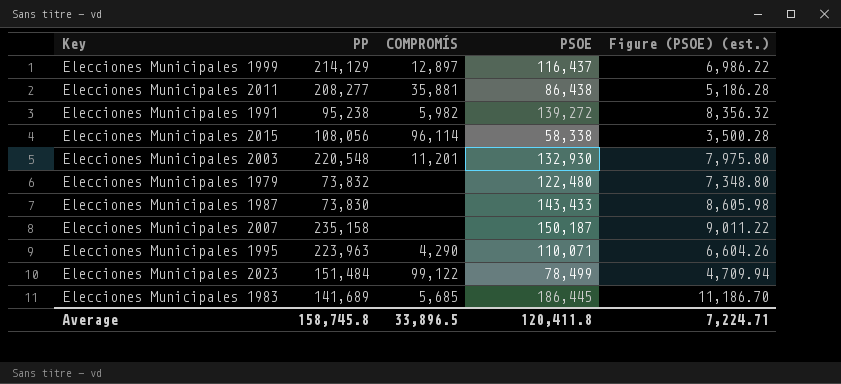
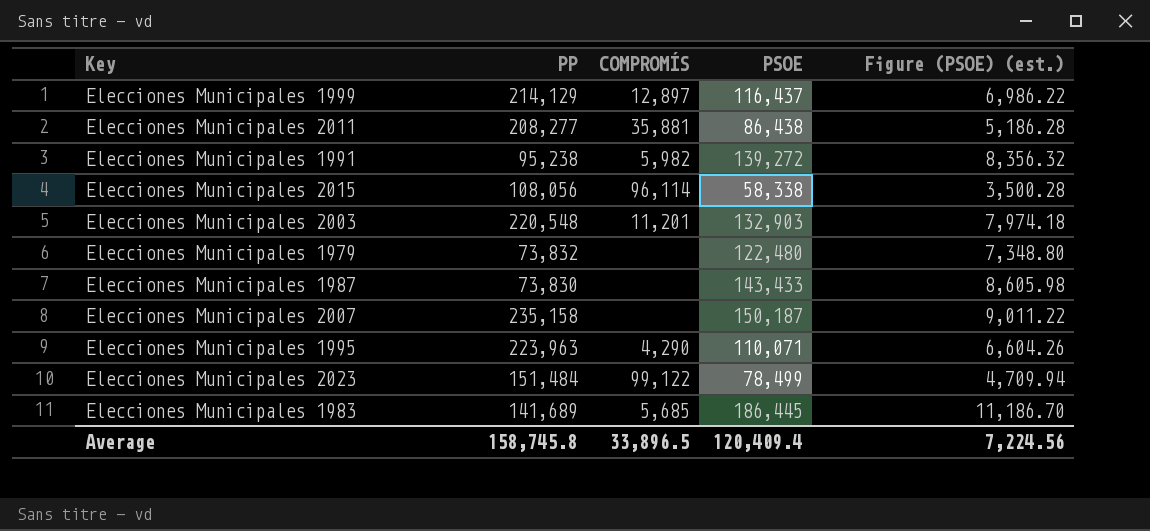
Elecciones Municipales 2003 | PSOE: 132,930 -> 132,903
Elecciones Municipales 2003 | Figure (PSOE) (est.): 7,975.80 -> 7,974.18
Average | PSOE: 120,411.8 -> 120,409.4
Average | Figure (PSOE) (est.): 7,224.71 -> 7,224.56

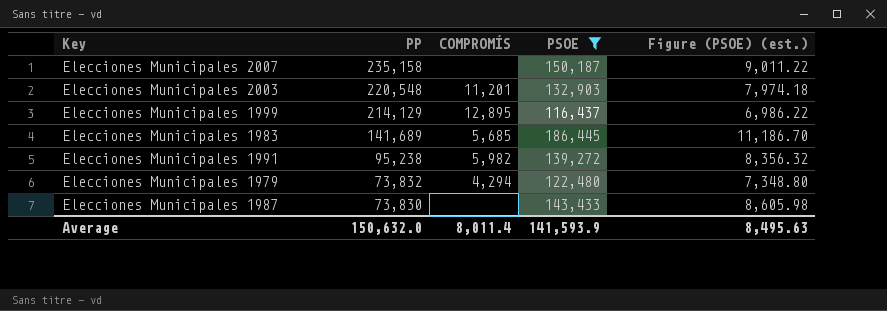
filter: none -> PSOE >= 116,437
row order: none -> PP descending
Elecciones Municipales 1999 | COMPROMÍS: 12,897 -> 12,895
Elecciones Municipales 1979 | COMPROMÍS: none -> 4,294
Average | PP: 158,745.8 -> 150,632.0
Average | COMPROMÍS: 33,896.5 -> 8,011.4
Average | PSOE: 120,409.4 -> 141,593.9
Average | Figure (PSOE) (est.): 7,224.56 -> 8,495.63

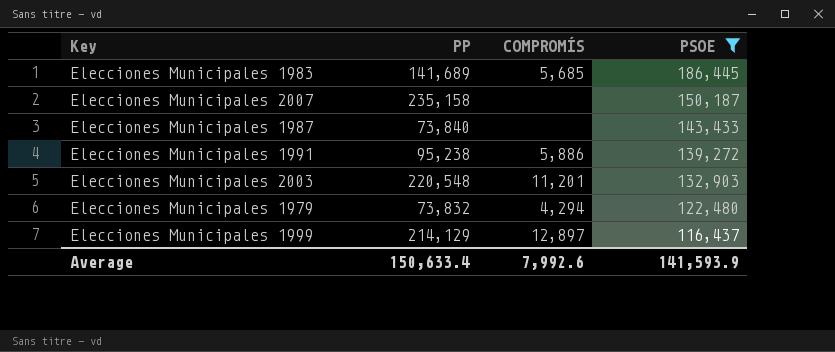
row order: PP descending -> PSOE descending
column Figure (PSOE) (est.) | formula: [PSOE] * 0.06 -> none
Elecciones Municipales 1987 | PP: 73,830 -> 73,840
Elecciones Municipales 1991 | COMPROMÍS: 5,982 -> 5,886
Elecciones Municipales 1999 | COMPROMÍS: 12,895 -> 12,897
Average | PP: 150,632.0 -> 150,633.4
Average | COMPROMÍS: 8,011.4 -> 7,992.6

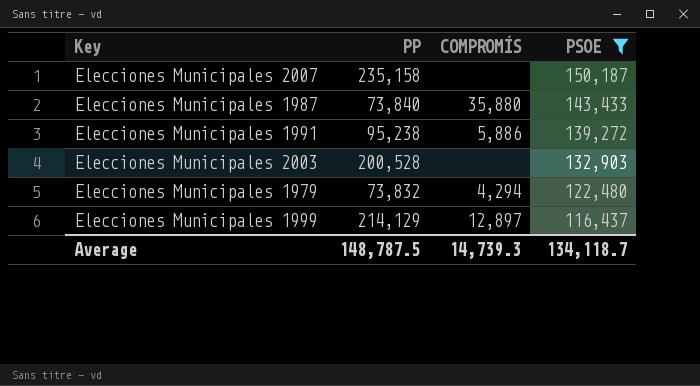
row Elecciones Municipales 1983: 141,689 | 5,685 | 186,445 -> none
Elecciones Municipales 1987 | COMPROMÍS: none -> 35,880
Elecciones Municipales 2003 | PP: 220,548 -> 200,528
Elecciones Municipales 2003 | COMPROMÍS: 11,201 -> none
Average | PP: 150,633.4 -> 148,787.5
Average | COMPROMÍS: 7,992.6 -> 14,739.3
Average | PSOE: 141,593.9 -> 134,118.7

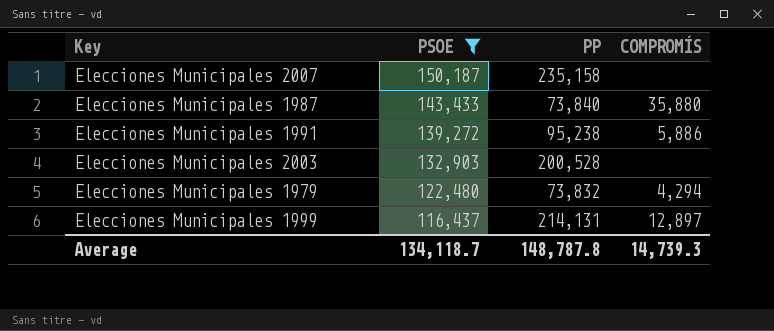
column PSOE | position: 4 -> 2
Elecciones Municipales 1999 | PP: 214,129 -> 214,131
Average | PP: 148,787.5 -> 148,787.8

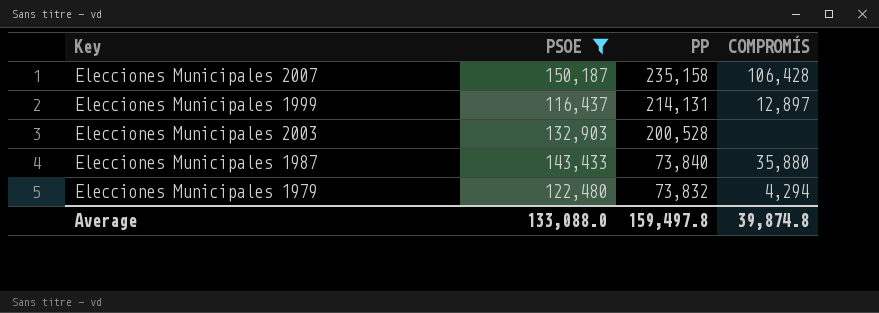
row order: PSOE descending -> PP descending
row Elecciones Municipales 1991: 139,272 | 95,238 | 5,886 -> none
Elecciones Municipales 2007 | COMPROMÍS: none -> 106,428
Average | PSOE: 134,118.7 -> 133,088.0
Average | PP: 148,787.8 -> 159,497.8
Average | COMPROMÍS: 14,739.3 -> 39,874.8

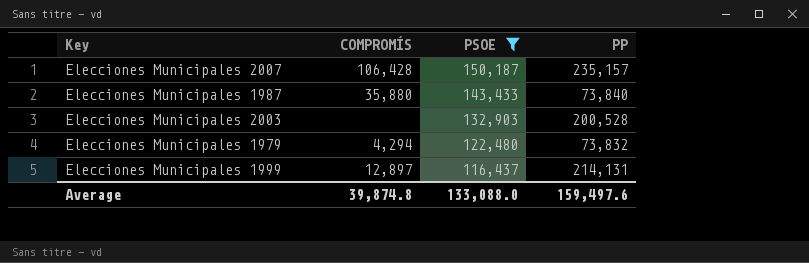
row order: PP descending -> PSOE descending
column COMPROMÍS | position: 4 -> 2
Elecciones Municipales 2007 | PP: 235,158 -> 235,157
Average | PP: 159,497.8 -> 159,497.6

